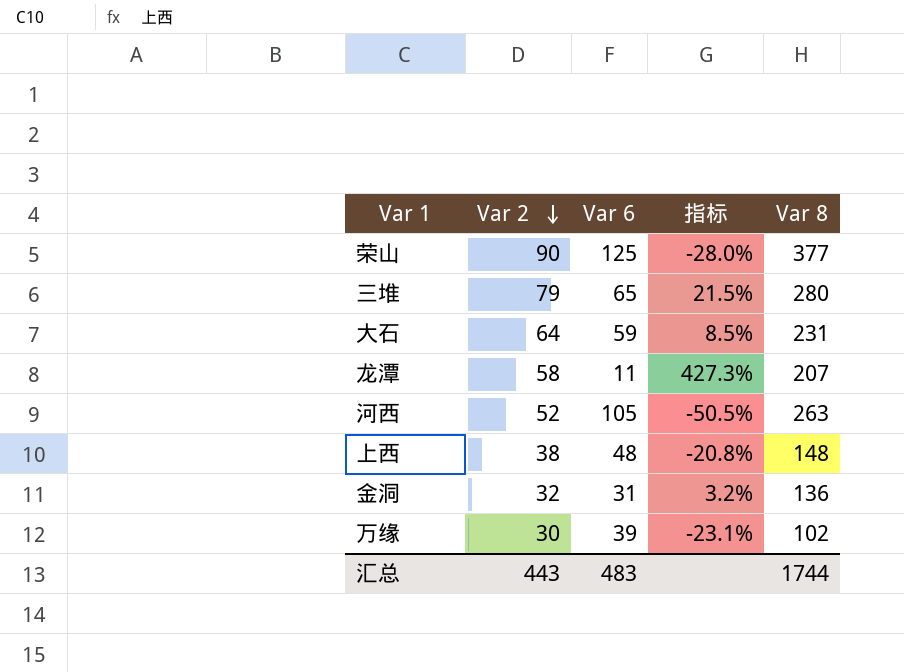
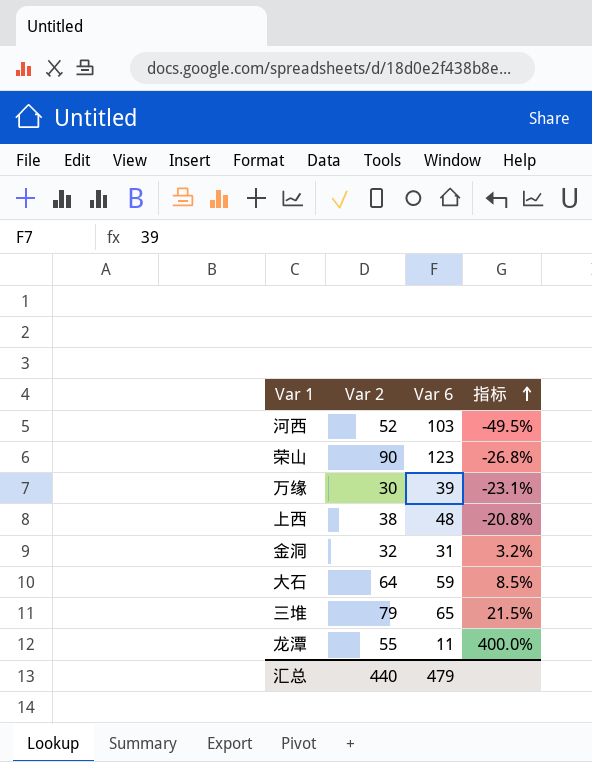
row order: Var 2 descending -> 指标 ascending
column Var 8 | position: 5 -> none
河西 | Var 6: 105 -> 103
河西 | 指标: -50.5% -> -49.5%
荣山 | Var 6: 125 -> 123
荣山 | 指标: -28.0% -> -26.8%
龙潭 | Var 2: 58 -> 55
龙潭 | 指标: 427.3% -> 400.0%
汇总 | Var 2: 443 -> 440
汇总 | Var 6: 483 -> 479

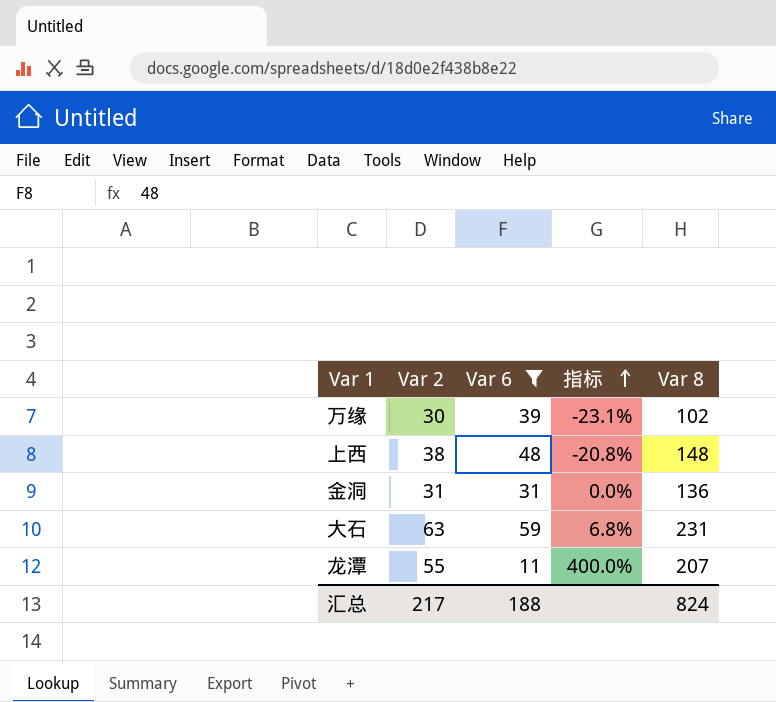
filter: none -> Var 6 <= 59
column Var 8 | position: none -> 5
金洞 | Var 2: 32 -> 31
金洞 | 指标: 3.2% -> 0.0%
大石 | Var 2: 64 -> 63
大石 | 指标: 8.5% -> 6.8%
汇总 | Var 2: 440 -> 217
汇总 | Var 6: 479 -> 188

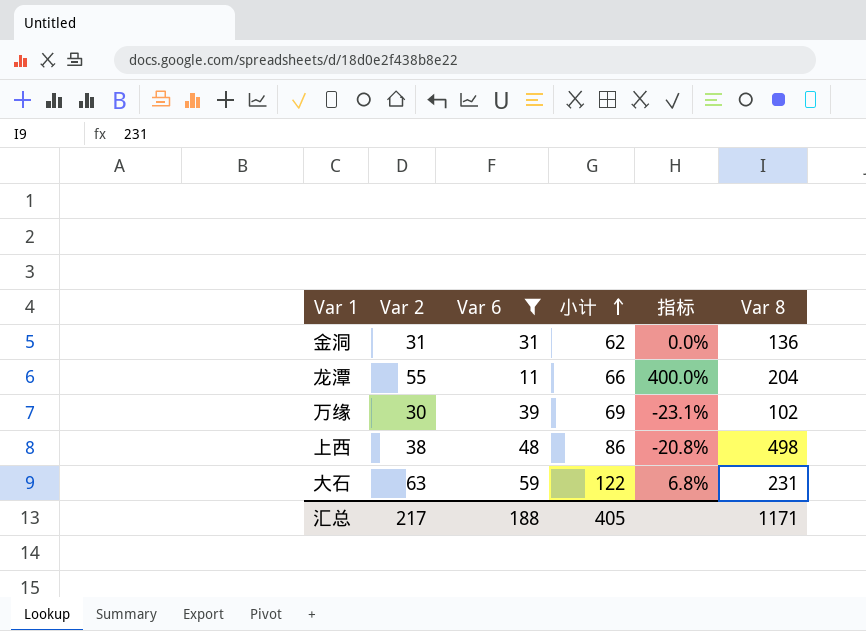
row order: 指标 ascending -> 小计 ascending
column 小计 | formula: none -> [Var 2] + [Var 6]
龙潭 | Var 8: 207 -> 204
上西 | Var 8: 148 -> 498
汇总 | Var 8: 824 -> 1171

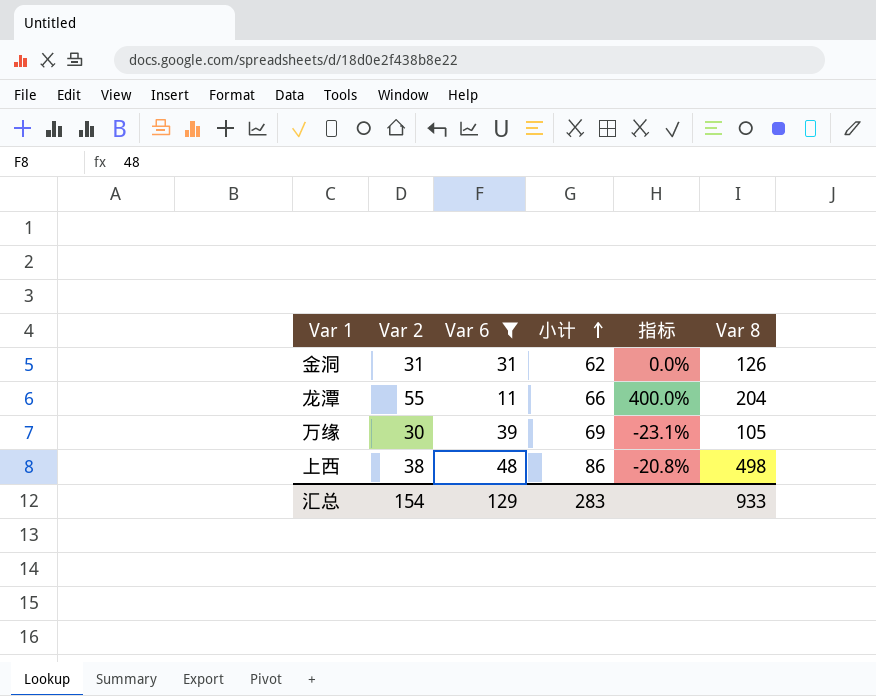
row 大石: 63 | 59 | 122 | 6.8% | 231 -> none
金洞 | Var 8: 136 -> 126
万缘 | Var 8: 102 -> 105
汇总 | Var 2: 217 -> 154
汇总 | Var 6: 188 -> 129
汇总 | 小计: 405 -> 283
汇总 | Var 8: 1171 -> 933

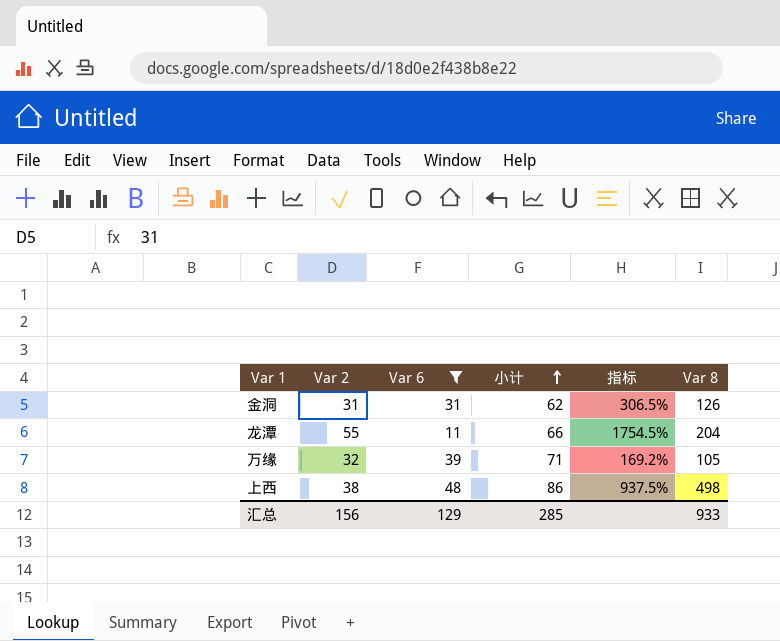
column 指标 | formula: ([Var 2] - [Var 6]) / [Var 6] -> ([Var 8] - [Var 6]) / [Var 6]
万缘 | Var 2: 30 -> 32
万缘 | 小计: 69 -> 71
汇总 | Var 2: 154 -> 156
汇总 | 小计: 283 -> 285

